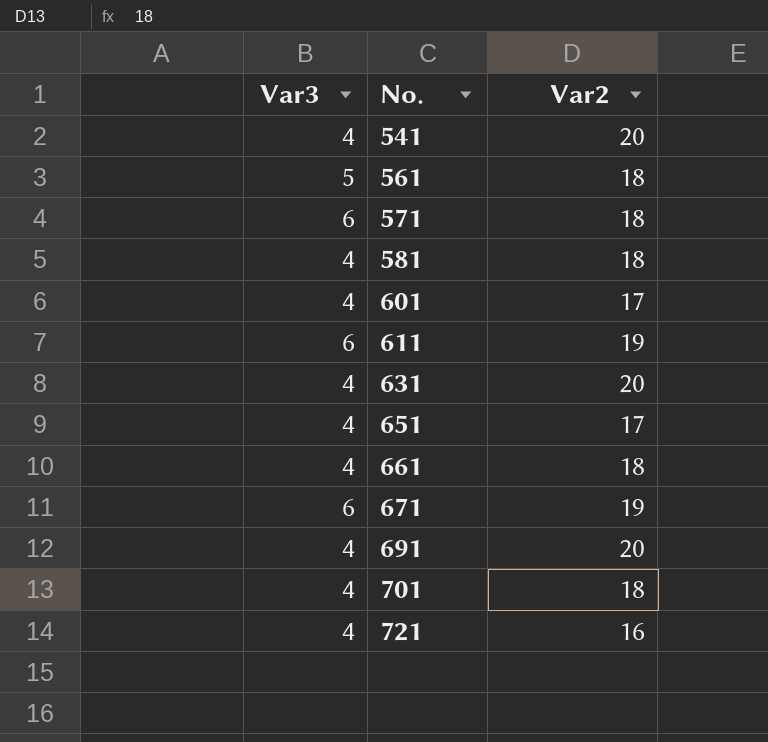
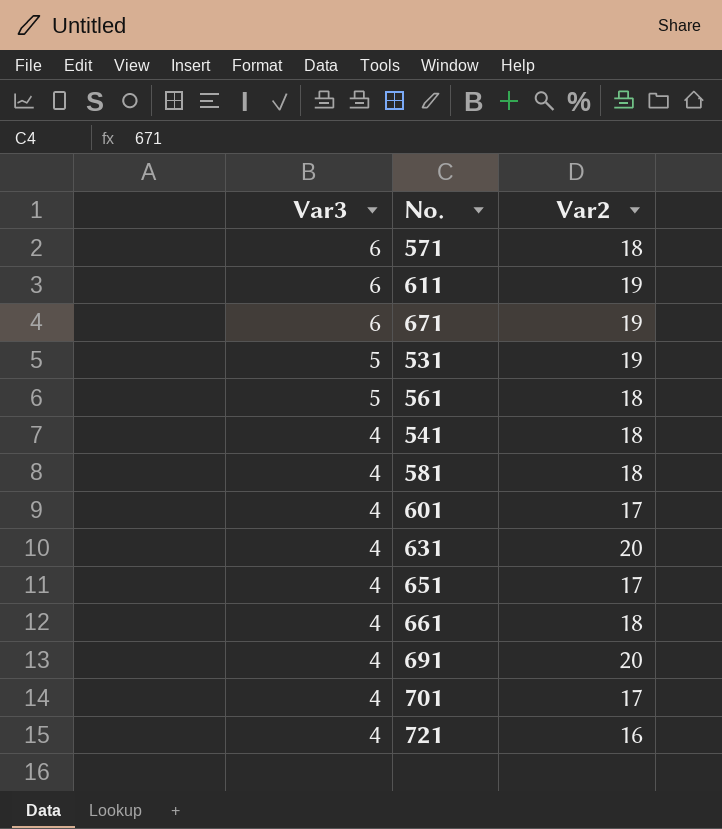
row order: No. ascending -> Var3 descending
row 531: none -> 5 | 19
541 | Var2: 20 -> 18
701 | Var2: 18 -> 17

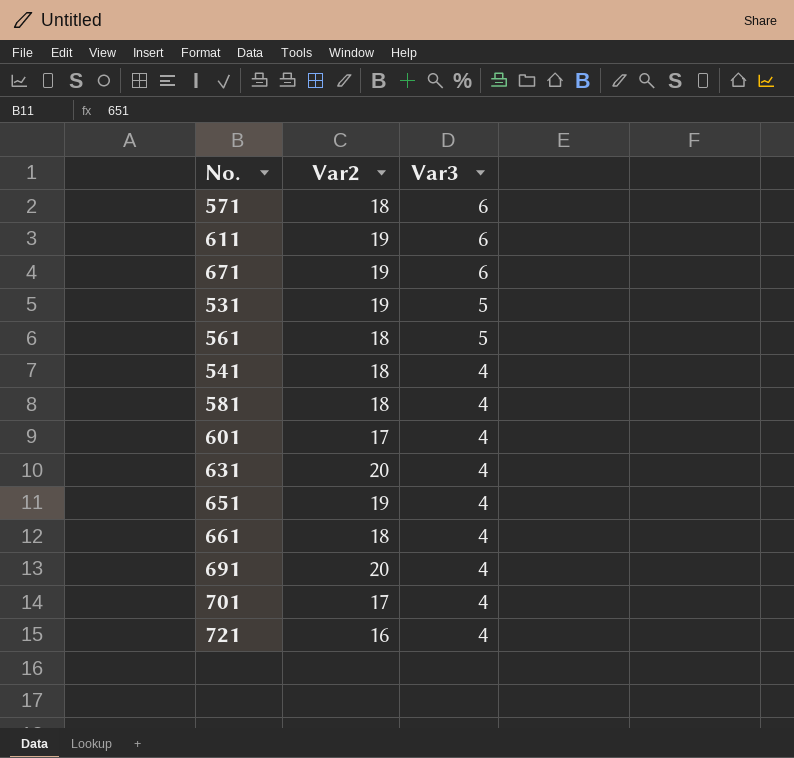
column Var3 | position: 1 -> 3
651 | Var2: 17 -> 19

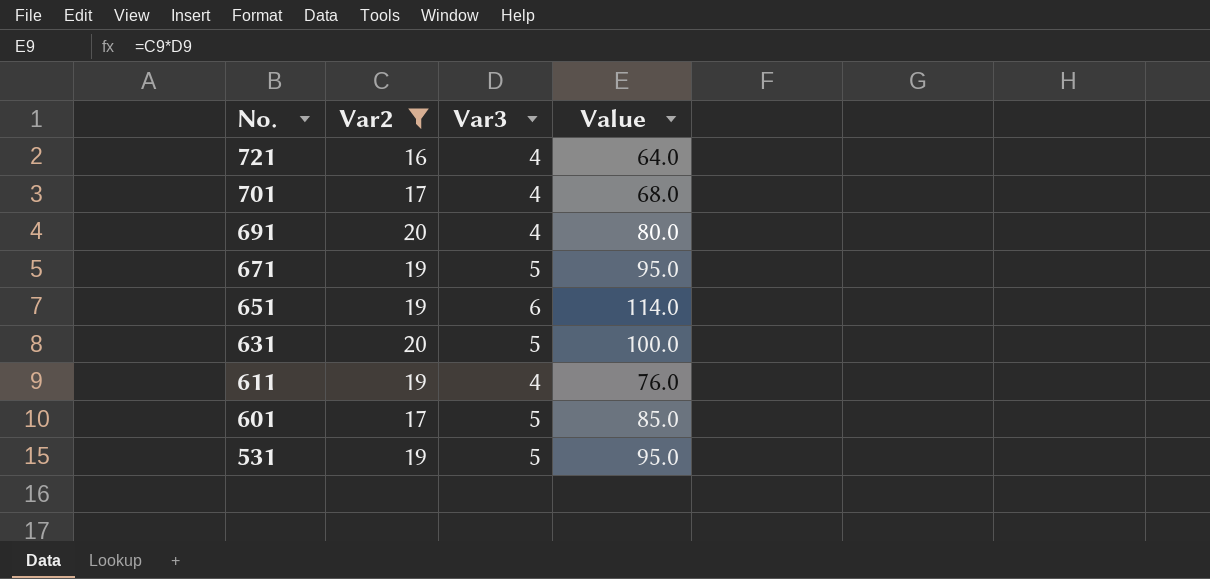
filter: none -> Var2 != 18
row order: Var3 descending -> No. descending
column Value | formula: none -> [Var2] * [Var3]
671 | Var3: 6 -> 5
651 | Var3: 4 -> 6
631 | Var3: 4 -> 5
611 | Var3: 6 -> 4
601 | Var3: 4 -> 5

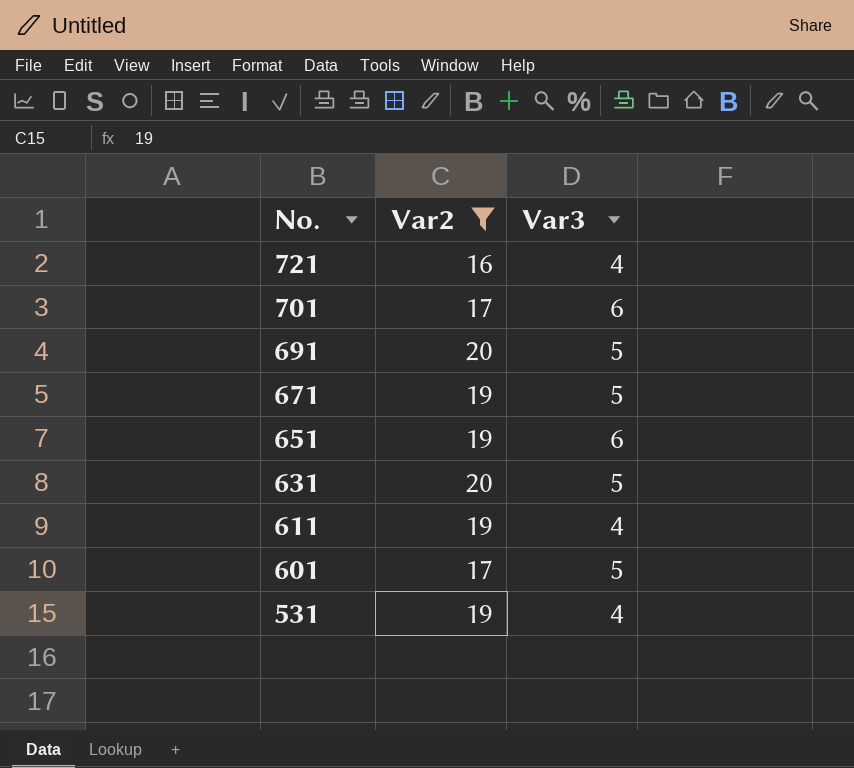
column Value | formula: [Var2] * [Var3] -> none
701 | Var3: 4 -> 6
691 | Var3: 4 -> 5
531 | Var3: 5 -> 4

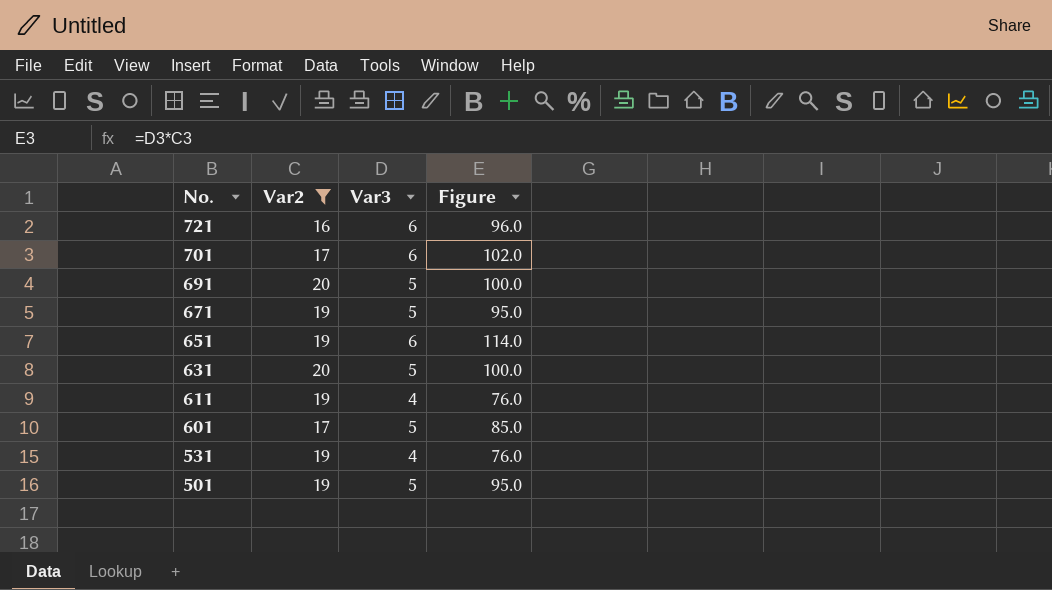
column Figure | formula: none -> [Var2] * [Var3]
721 | Var3: 4 -> 6
row 501: none -> 19 | 5 | 95.0

